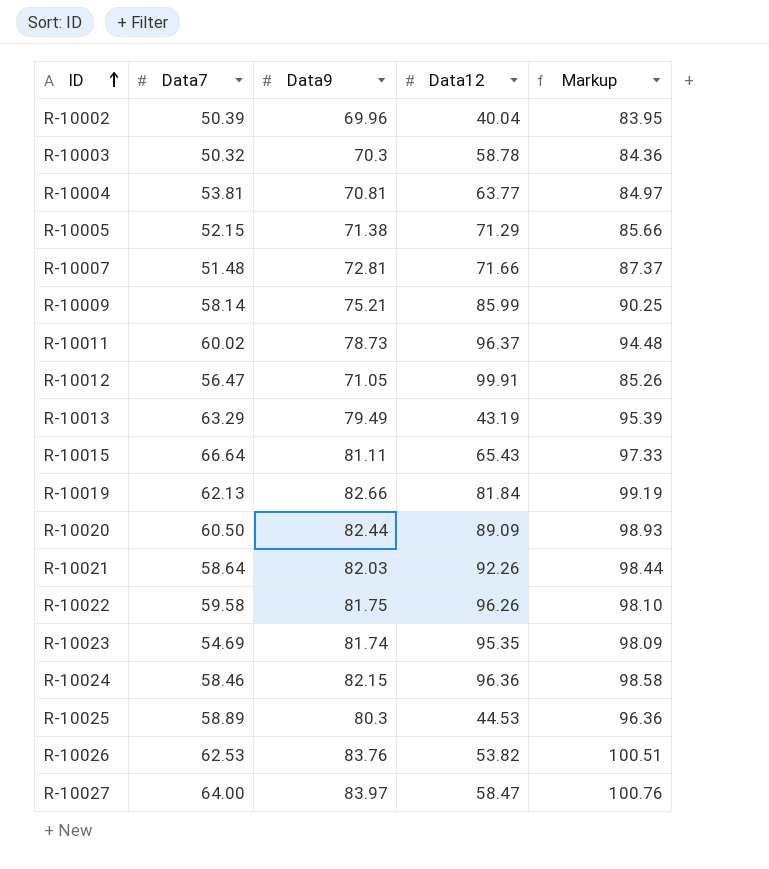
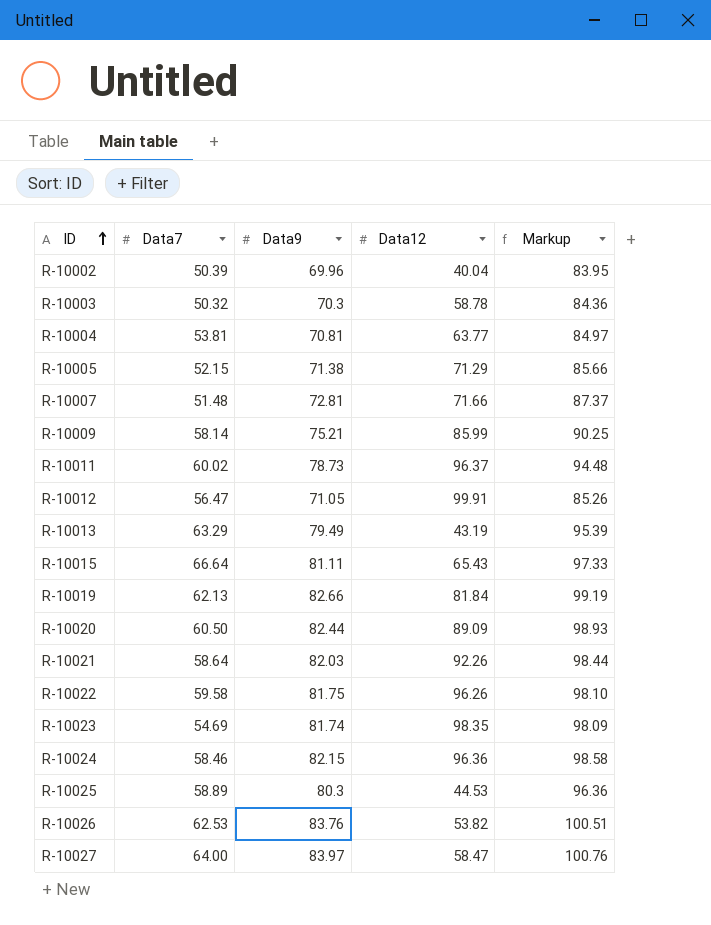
R-10023 | Data12: 95.35 -> 98.35

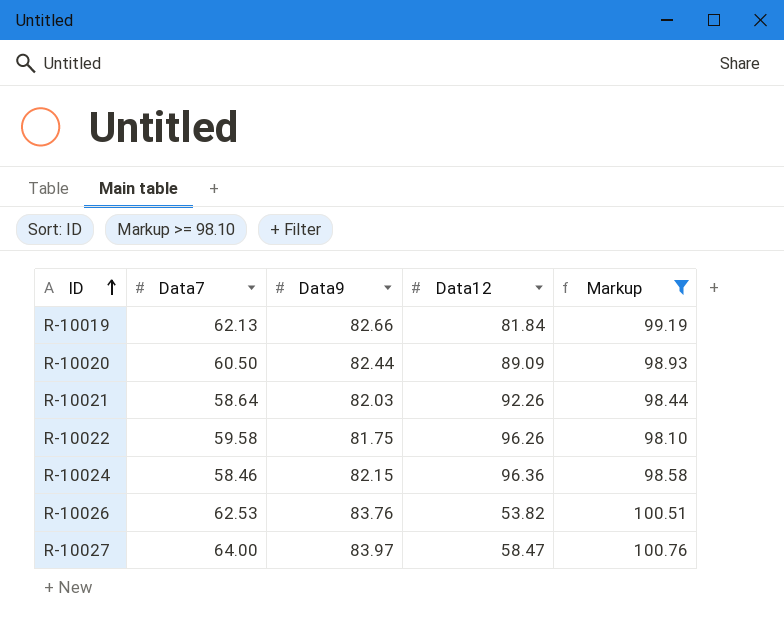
filter: none -> Markup >= 98.10

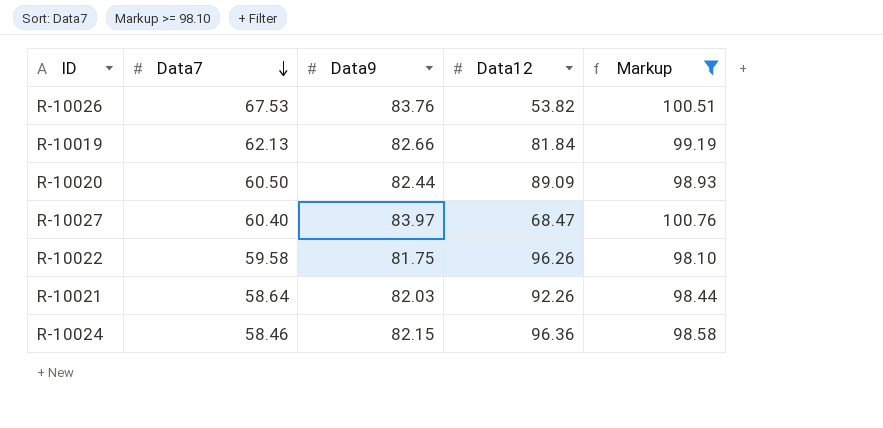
row order: ID ascending -> Data7 descending
R-10026 | Data7: 62.53 -> 67.53
R-10027 | Data7: 64.00 -> 60.40
R-10027 | Data12: 58.47 -> 68.47

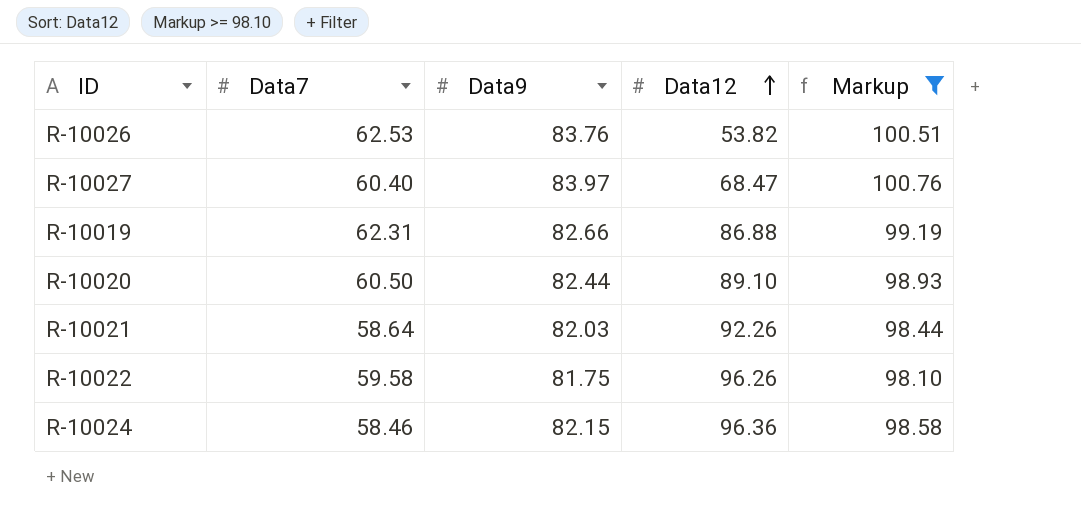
row order: Data7 descending -> Data12 ascending
R-10026 | Data7: 67.53 -> 62.53
R-10019 | Data7: 62.13 -> 62.31
R-10019 | Data12: 81.84 -> 86.88
R-10020 | Data12: 89.09 -> 89.10

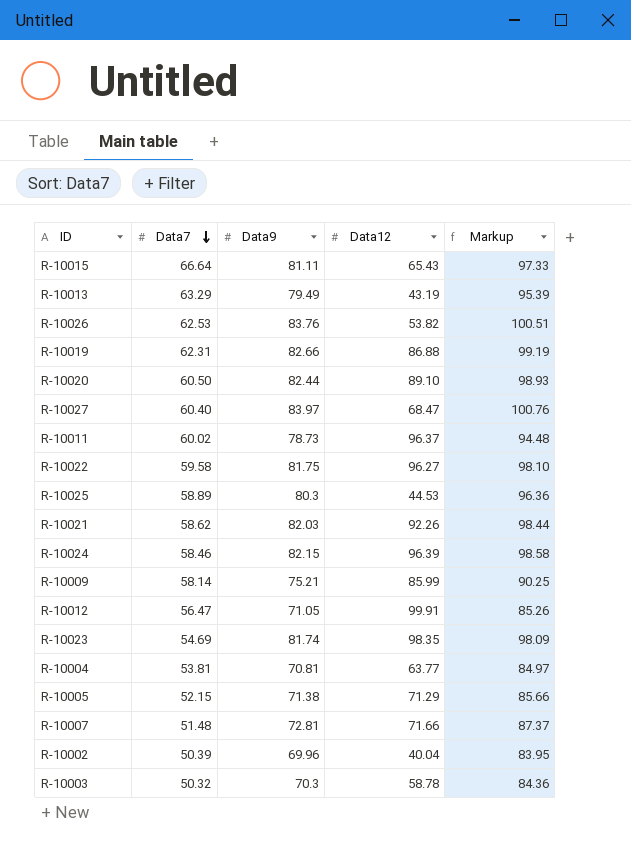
filter: Markup >= 98.10 -> none
row order: Data12 ascending -> Data7 descending
R-10022 | Data12: 96.26 -> 96.27
R-10021 | Data7: 58.64 -> 58.62
R-10024 | Data12: 96.36 -> 96.39

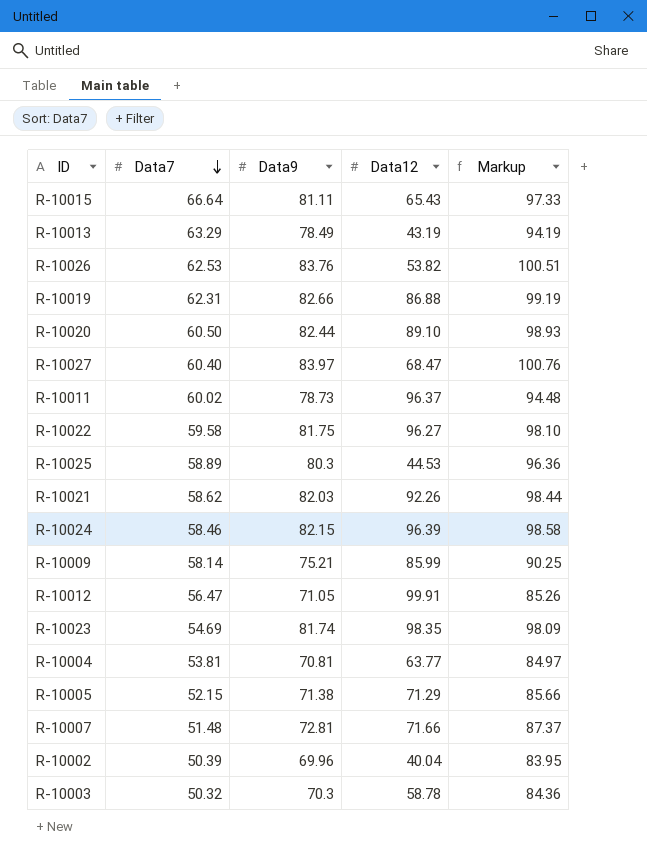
R-10013 | Data9: 79.49 -> 78.49
R-10013 | Markup: 95.39 -> 94.19

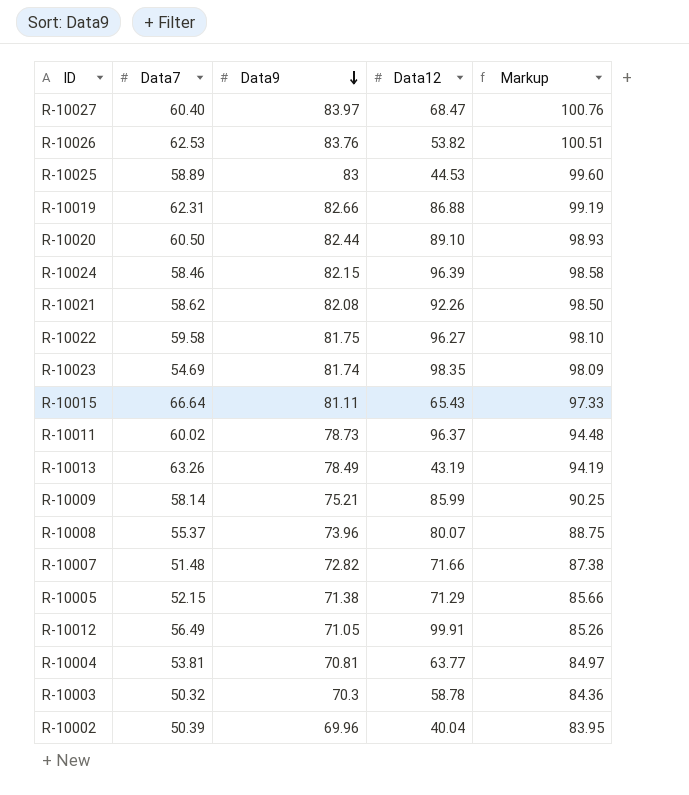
row order: Data7 descending -> Data9 descending
R-10025 | Data9: 80.3 -> 83
R-10025 | Markup: 96.36 -> 99.60
R-10021 | Data9: 82.03 -> 82.08
R-10021 | Markup: 98.44 -> 98.50
R-10013 | Data7: 63.29 -> 63.26
row R-10008: none -> 55.37 | 73.96 | 80.07 | 88.75
R-10007 | Data9: 72.81 -> 72.82
R-10007 | Markup: 87.37 -> 87.38
R-10012 | Data7: 56.47 -> 56.49

